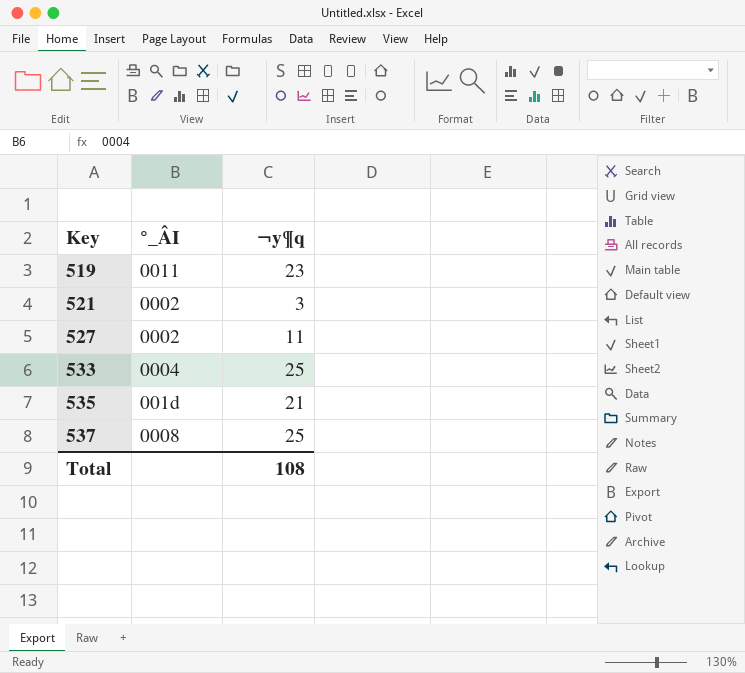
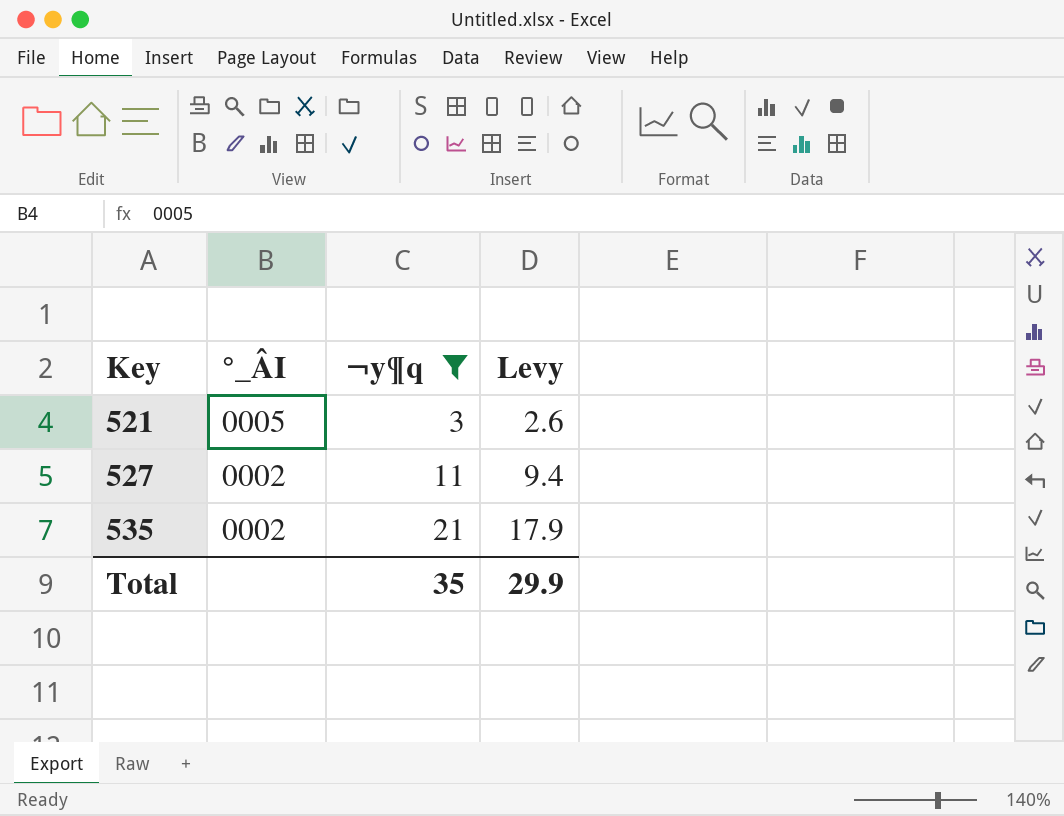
filter: none -> ¬y¶q <= 21
column Levy | formula: none -> [¬y¶q] * 0.85
521 | °_ÂI: 0002 -> 0005
535 | °_ÂI: 001d -> 0002
Total | ¬y¶q: 108 -> 35

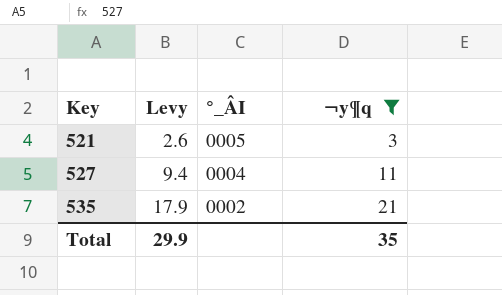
column Levy | position: 4 -> 2
527 | °_ÂI: 0002 -> 0004

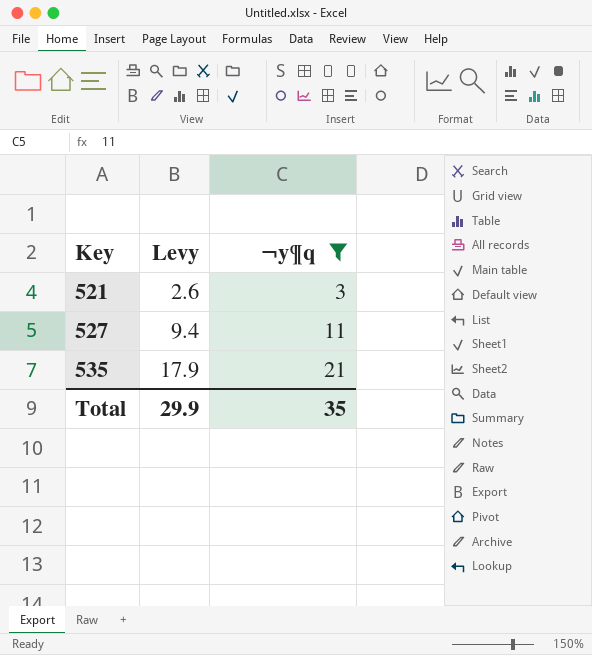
column °_ÂI | position: 3 -> none

